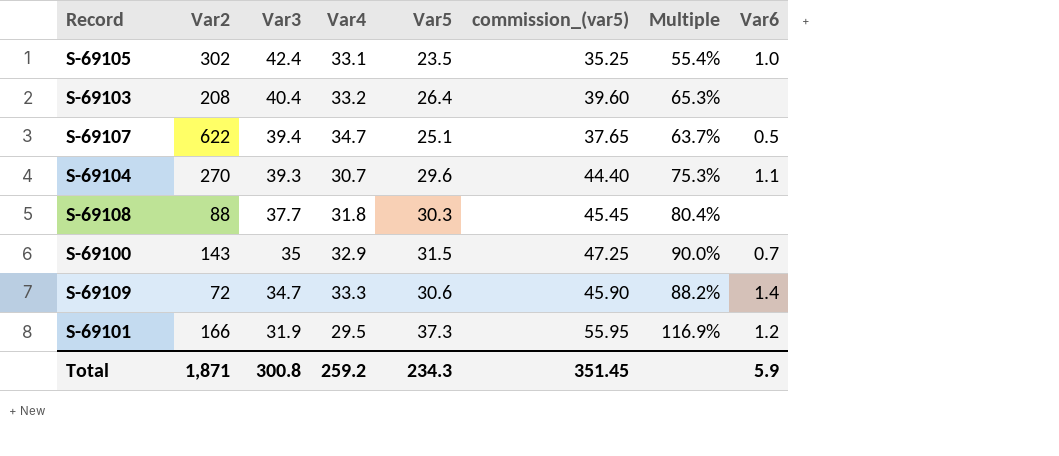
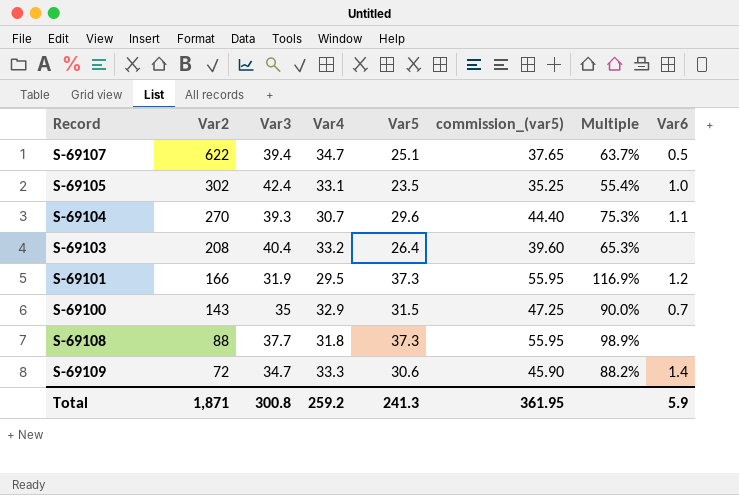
row order: Var3 descending -> Var2 descending
S-69108 | Var5: 30.3 -> 37.3
S-69108 | commission_(var5): 45.45 -> 55.95
S-69108 | Multiple: 80.4% -> 98.9%
Total | Var5: 234.3 -> 241.3
Total | commission_(var5): 351.45 -> 361.95

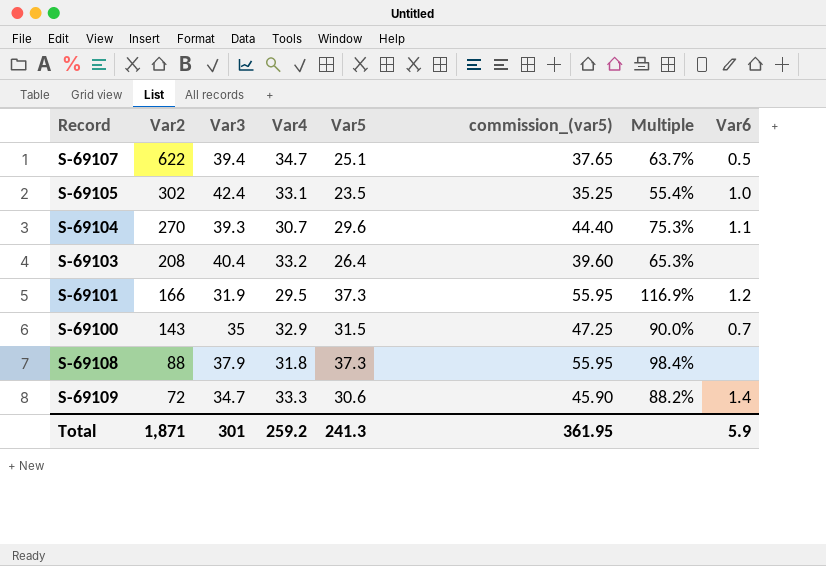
S-69108 | Var3: 37.7 -> 37.9
S-69108 | Multiple: 98.9% -> 98.4%
Total | Var3: 300.8 -> 301

